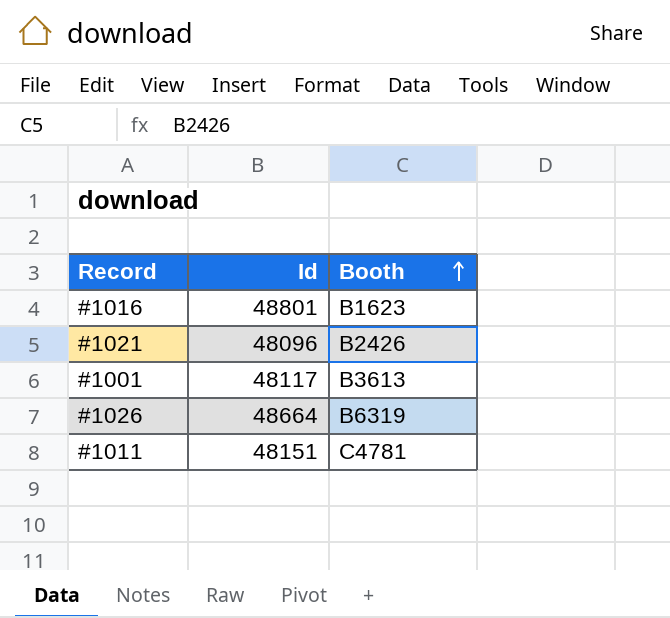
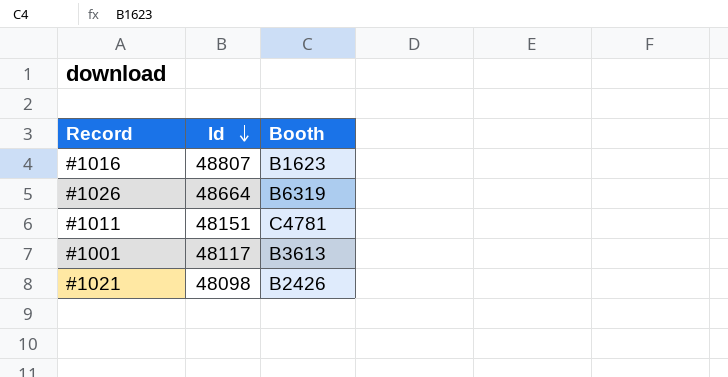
row order: Booth ascending -> Id descending
#1016 | Id: 48801 -> 48807
#1021 | Id: 48096 -> 48098

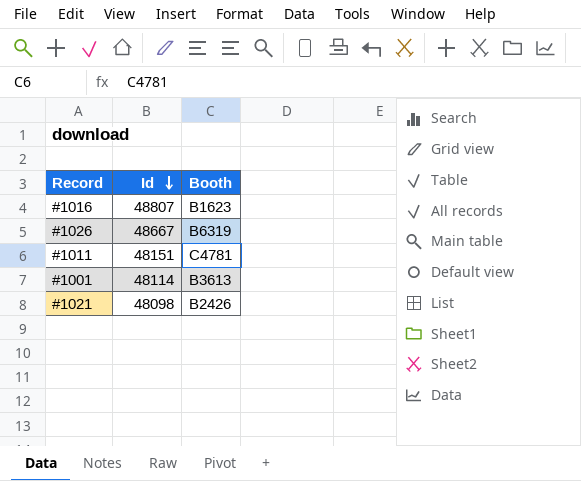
#1026 | Id: 48664 -> 48667
#1001 | Id: 48117 -> 48114

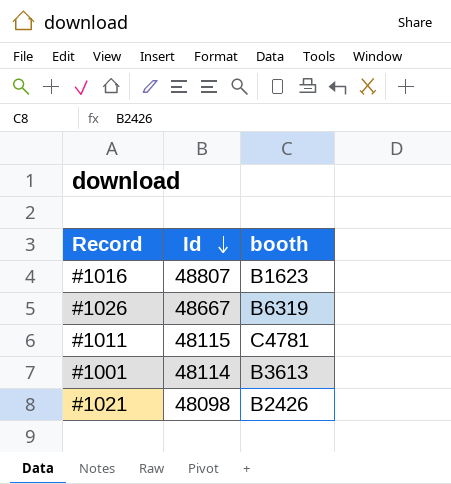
column name: Booth -> booth
#1011 | Id: 48151 -> 48115

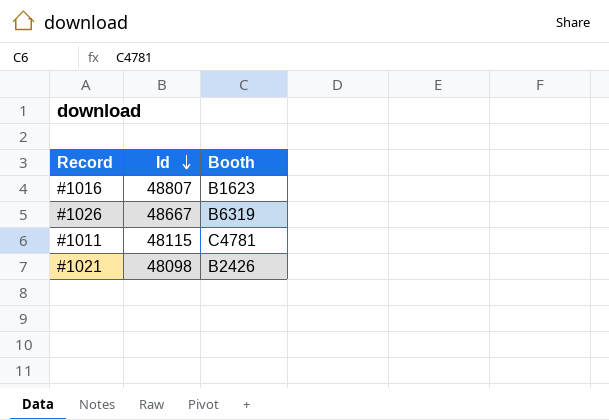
column name: booth -> Booth
row #1001: 48114 | B3613 -> none

